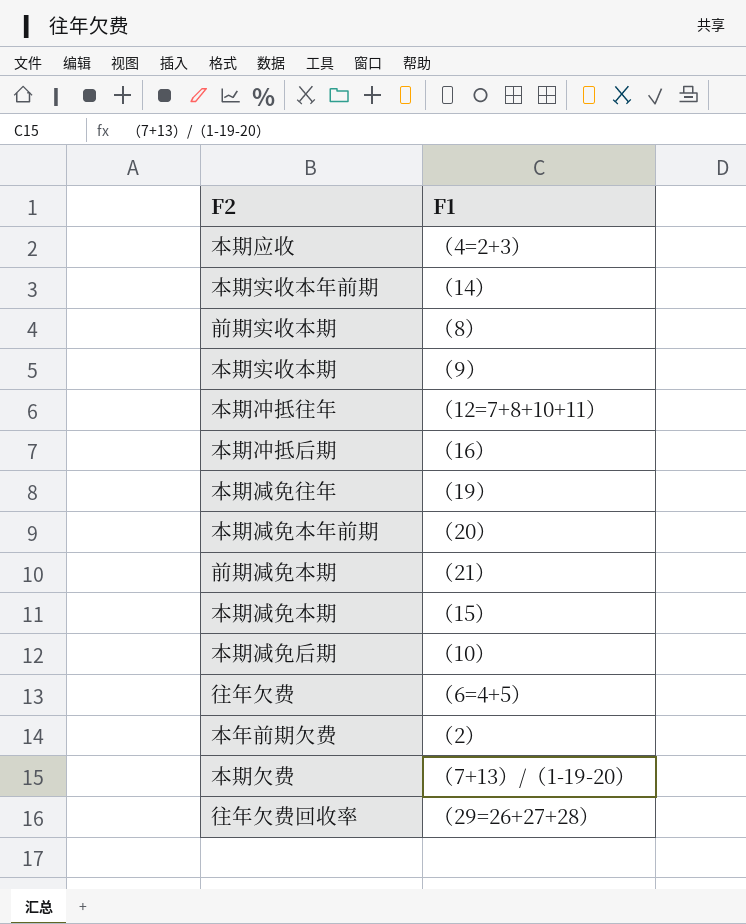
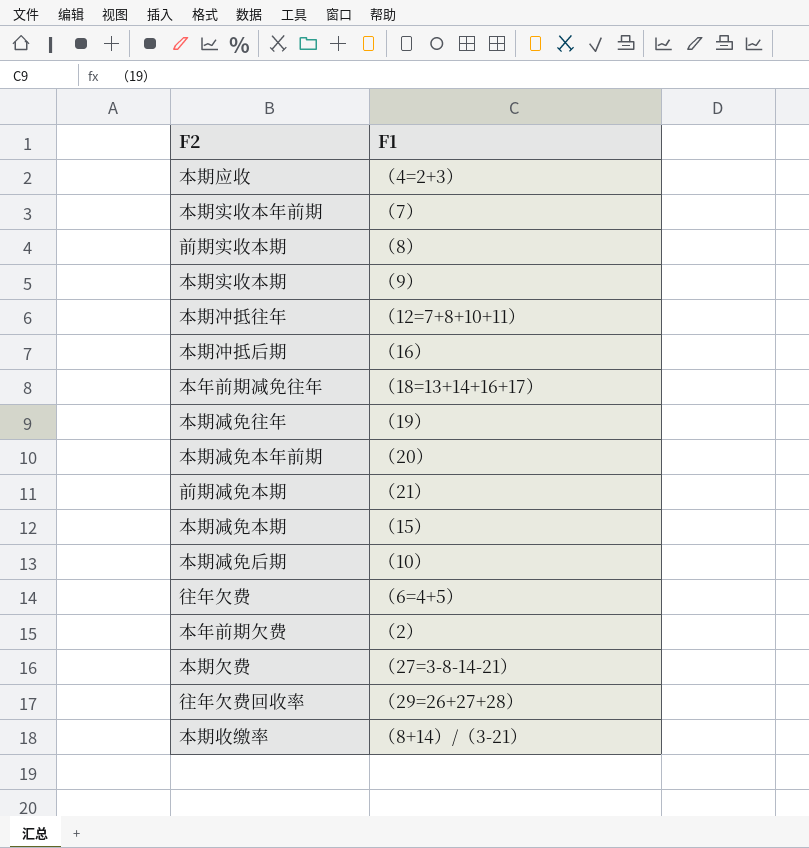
本期实收本年前期 | F1: （14） -> （7）
row 本年前期减免往年: none -> （18=13+14+16+17）
本期欠费 | F1: （7+13）/（1-19-20） -> （27=3-8-14-21）
row 本期收缴率: none -> （8+14）/（3-21）

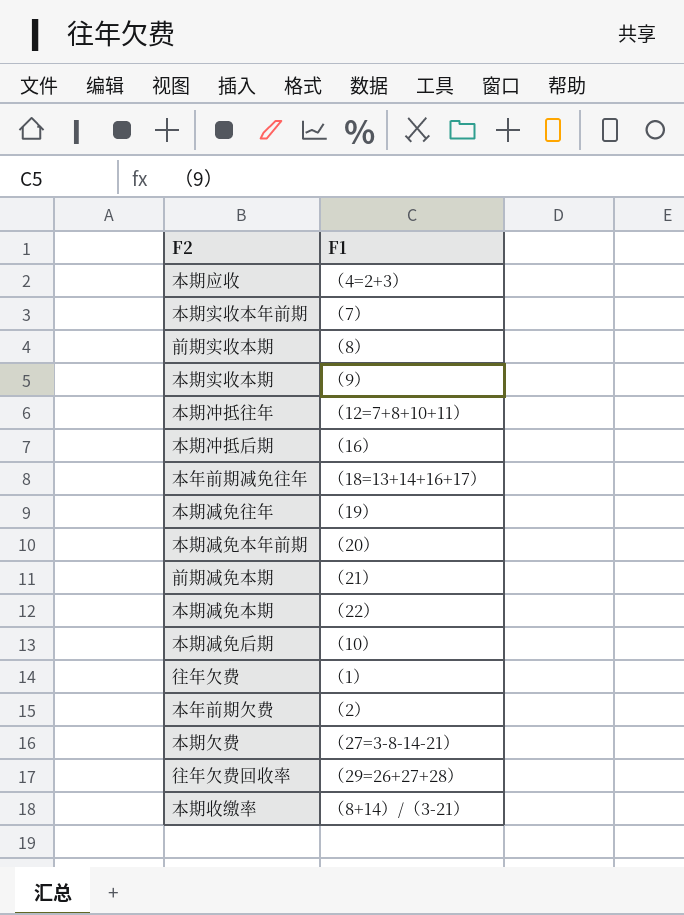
本期减免本期 | F1: （15） -> （22）
往年欠费 | F1: （6=4+5） -> （1）

